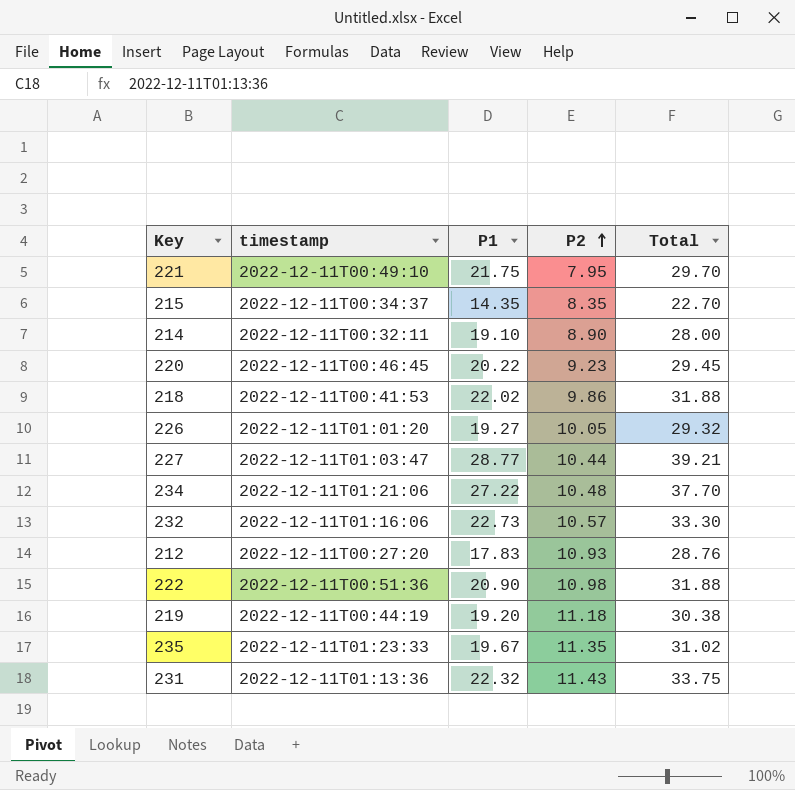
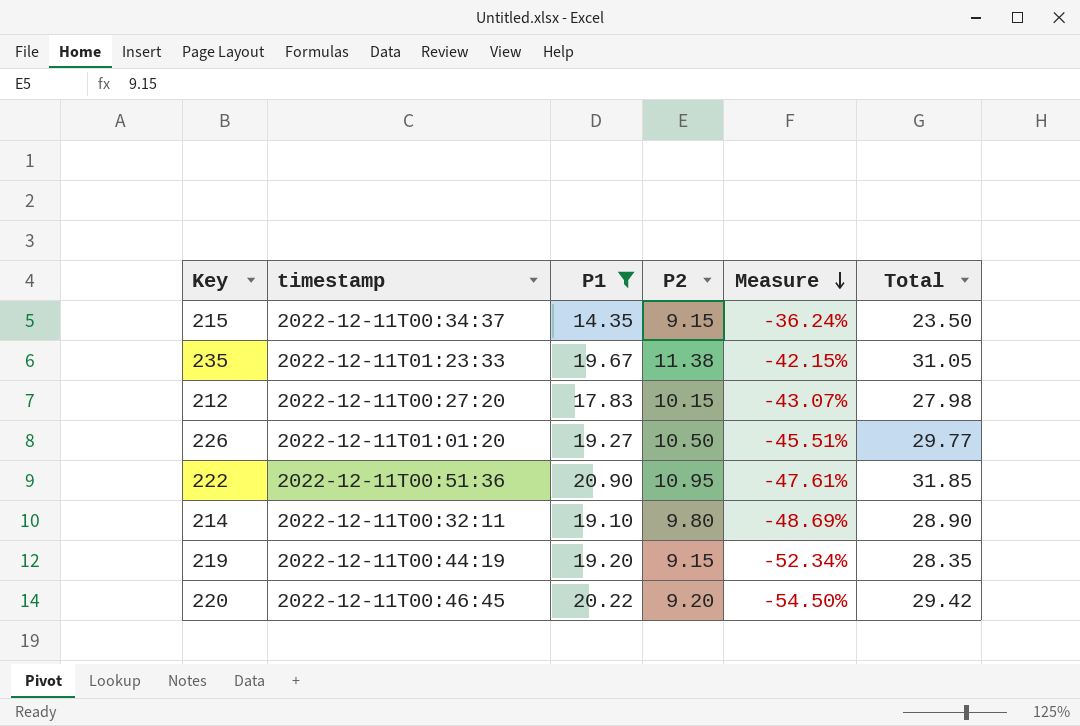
filter: none -> P1 <= 20.90
row order: P2 ascending -> Measure descending
column Measure | formula: none -> ([P2] - [P1]) / [P1]
215 | P2: 8.35 -> 9.15
215 | Total: 22.70 -> 23.50
235 | P2: 11.35 -> 11.38
235 | Total: 31.02 -> 31.05
212 | P2: 10.93 -> 10.15
212 | Total: 28.76 -> 27.98
226 | P2: 10.05 -> 10.50
226 | Total: 29.32 -> 29.77
222 | P2: 10.98 -> 10.95
222 | Total: 31.88 -> 31.85
214 | P2: 8.90 -> 9.80
214 | Total: 28.00 -> 28.90
219 | P2: 11.18 -> 9.15
219 | Total: 30.38 -> 28.35
220 | P2: 9.23 -> 9.20
220 | Total: 29.45 -> 29.42

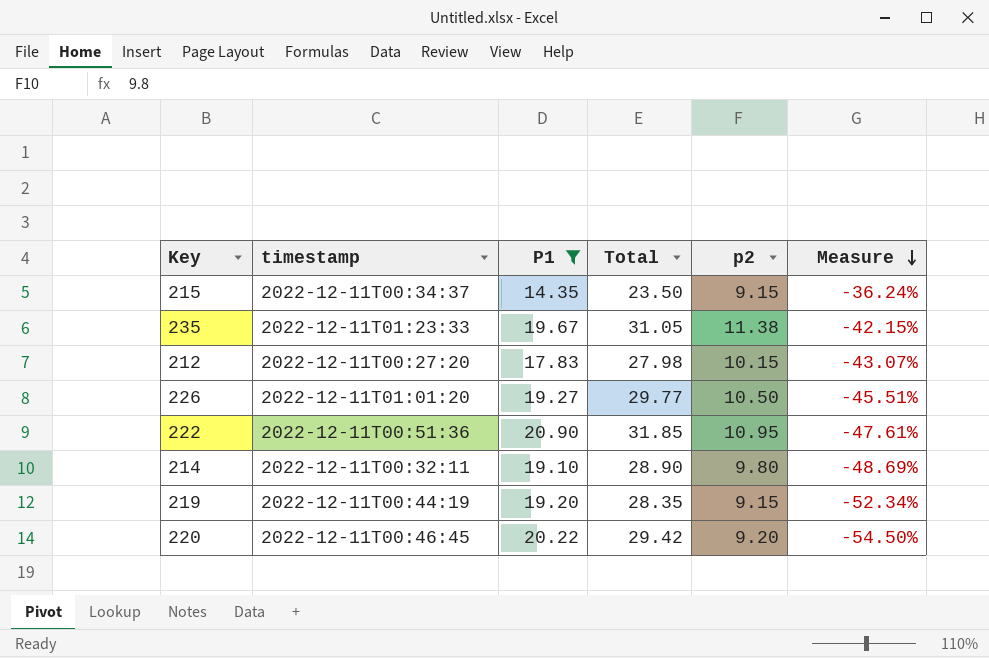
column Total | position: 6 -> 4
column name: P2 -> p2

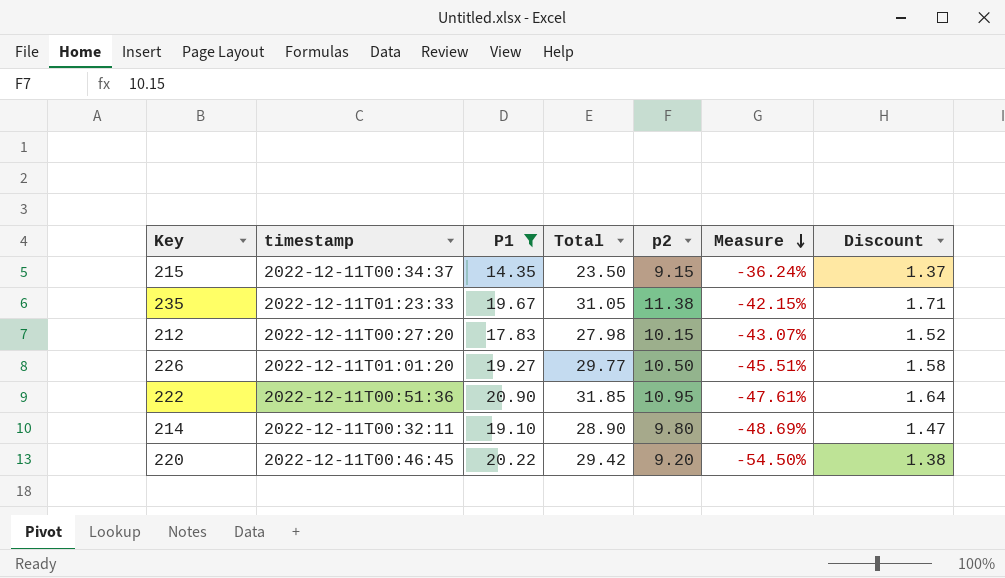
column Discount | formula: none -> [p2] * 0.15
row 219: 2022-12-11T00:44:19 | 19.20 | 28.35 | 9.15 | -52.34% -> none

